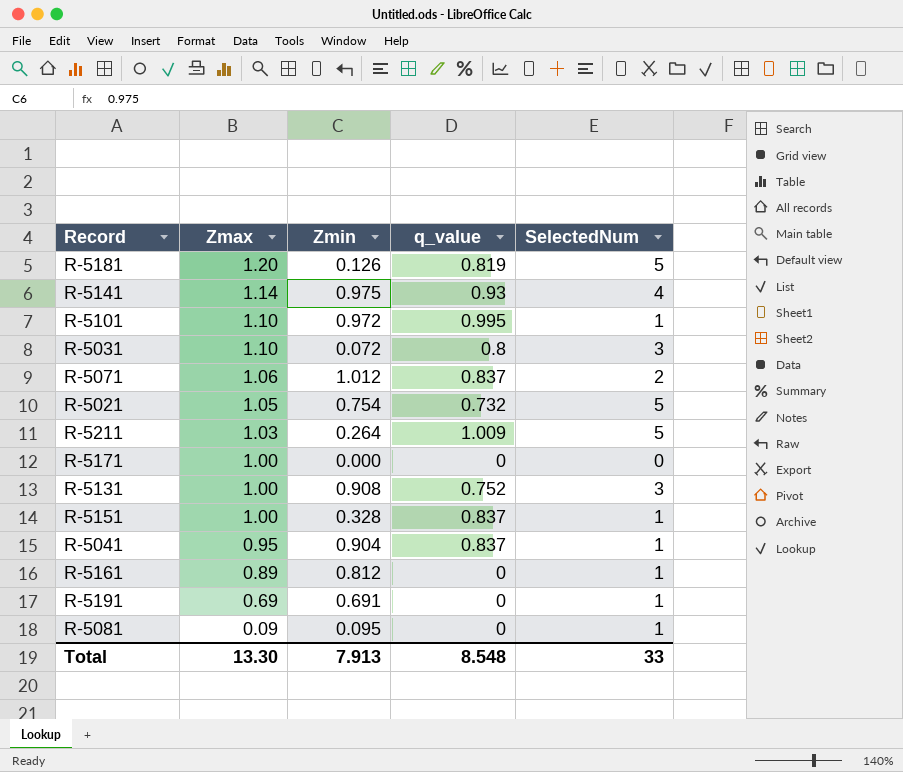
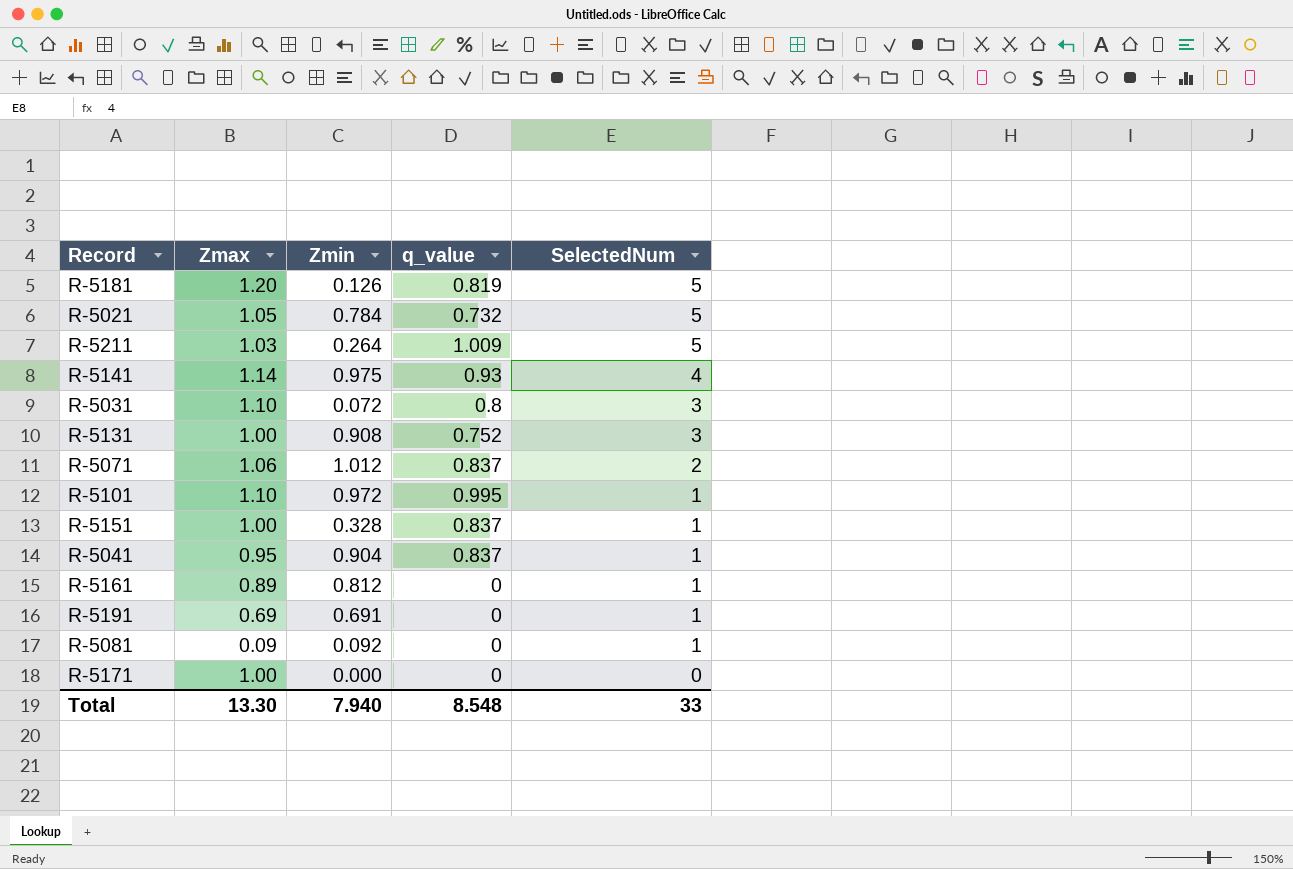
row order: Zmax descending -> SelectedNum descending
R-5021 | Zmin: 0.754 -> 0.784
R-5081 | Zmin: 0.095 -> 0.092
Total | Zmin: 7.913 -> 7.940

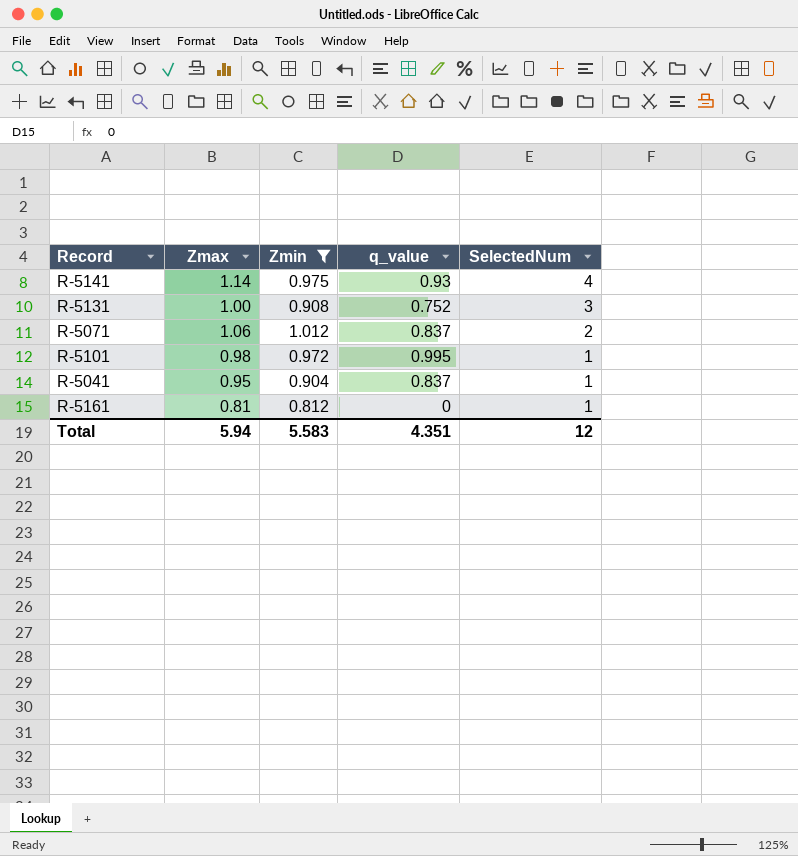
filter: none -> Zmin >= 0.812
R-5101 | Zmax: 1.10 -> 0.98
R-5161 | Zmax: 0.89 -> 0.81
Total | Zmax: 13.30 -> 5.94
Total | Zmin: 7.940 -> 5.583
Total | q_value: 8.548 -> 4.351
Total | SelectedNum: 33 -> 12

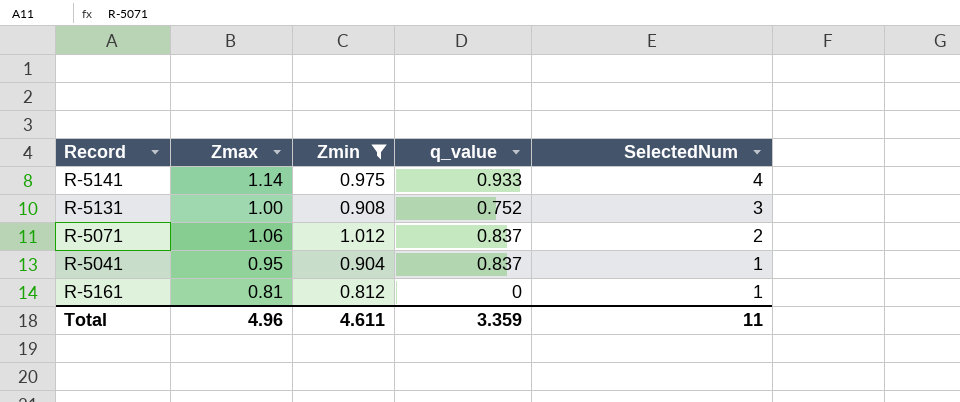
row R-5101: 0.98 | 0.972 | 0.995 | 1 -> none
R-5141 | q_value: 0.93 -> 0.933
Total | Zmax: 5.94 -> 4.96
Total | Zmin: 5.583 -> 4.611
Total | q_value: 4.351 -> 3.359
Total | SelectedNum: 12 -> 11

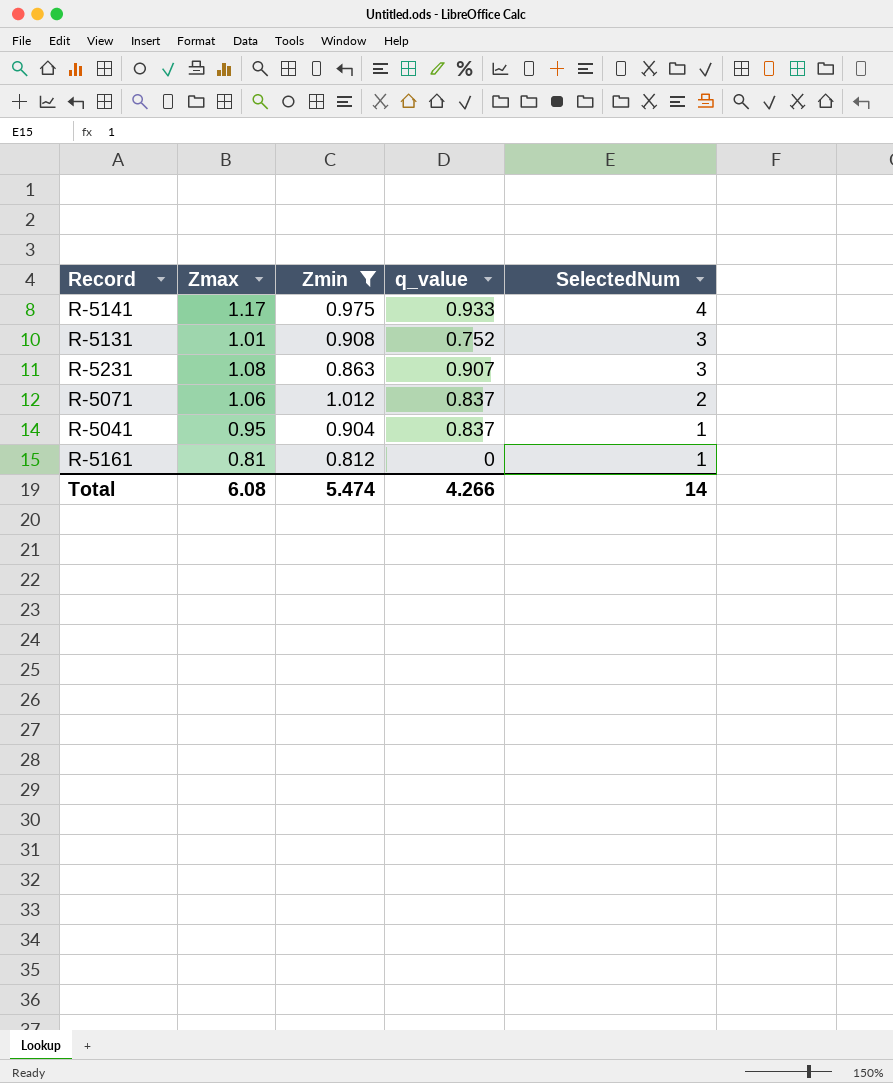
R-5141 | Zmax: 1.14 -> 1.17
R-5131 | Zmax: 1.00 -> 1.01
row R-5231: none -> 1.08 | 0.863 | 0.907 | 3
Total | Zmax: 4.96 -> 6.08
Total | Zmin: 4.611 -> 5.474
Total | q_value: 3.359 -> 4.266
Total | SelectedNum: 11 -> 14

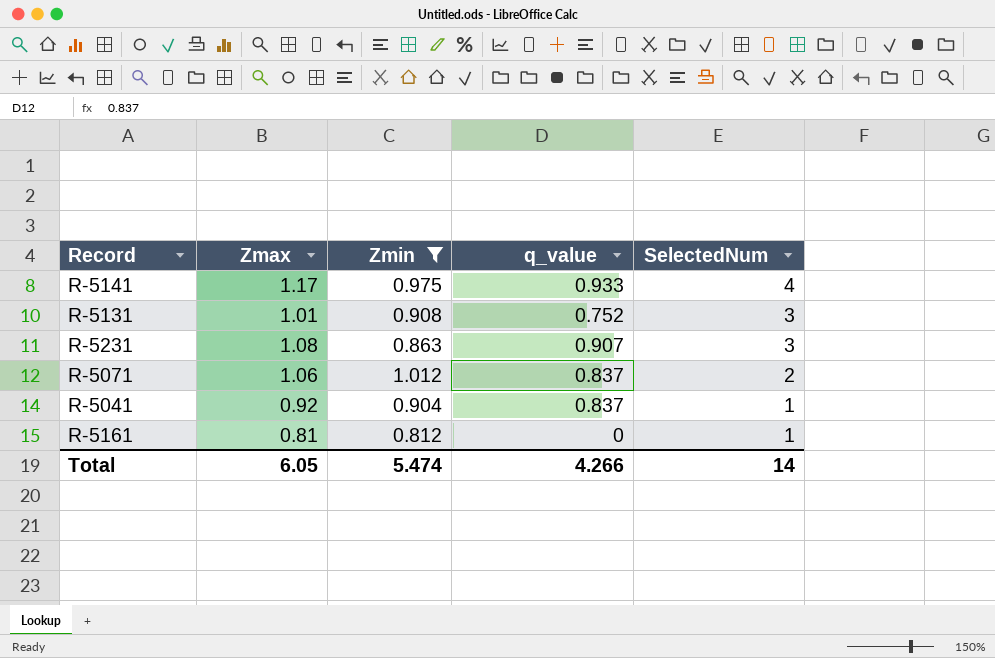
R-5041 | Zmax: 0.95 -> 0.92
Total | Zmax: 6.08 -> 6.05

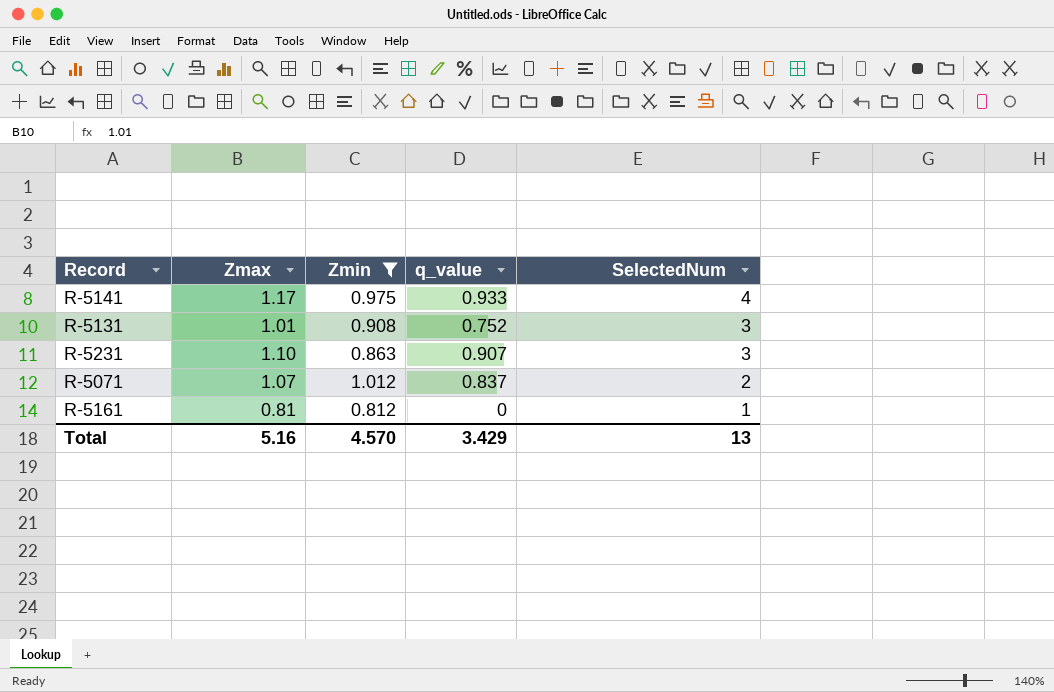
row R-5041: 0.92 | 0.904 | 0.837 | 1 -> none
R-5231 | Zmax: 1.08 -> 1.10
R-5071 | Zmax: 1.06 -> 1.07
Total | Zmax: 6.05 -> 5.16
Total | Zmin: 5.474 -> 4.570
Total | q_value: 4.266 -> 3.429
Total | SelectedNum: 14 -> 13

